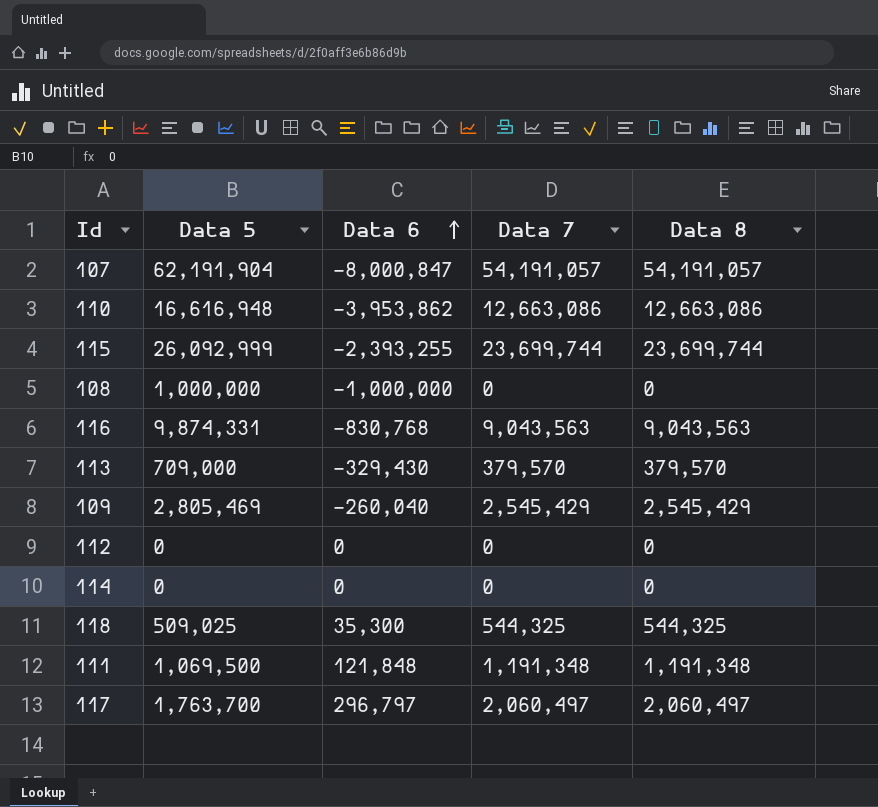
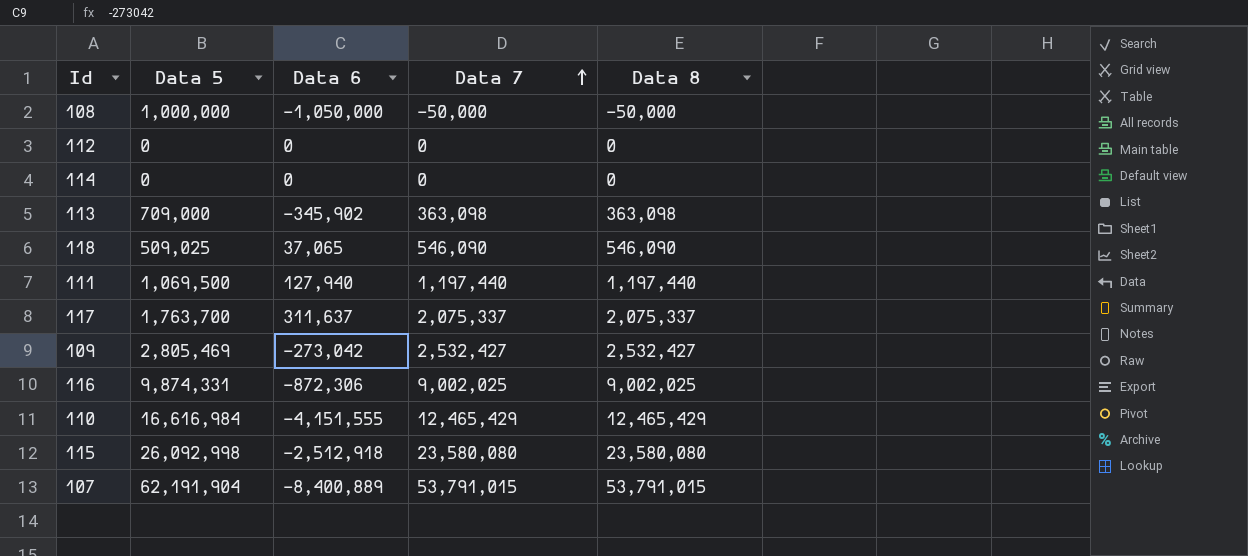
row order: Data 6 ascending -> Data 7 ascending
108 | Data 6: -1,000,000 -> -1,050,000
108 | Data 7: 0 -> -50,000
108 | Data 8: 0 -> -50,000
113 | Data 6: -329,430 -> -345,902
113 | Data 7: 379,570 -> 363,098
113 | Data 8: 379,570 -> 363,098
118 | Data 6: 35,300 -> 37,065
118 | Data 7: 544,325 -> 546,090
118 | Data 8: 544,325 -> 546,090
111 | Data 6: 121,848 -> 127,940
111 | Data 7: 1,191,348 -> 1,197,440
111 | Data 8: 1,191,348 -> 1,197,440
117 | Data 6: 296,797 -> 311,637
117 | Data 7: 2,060,497 -> 2,075,337
117 | Data 8: 2,060,497 -> 2,075,337
109 | Data 6: -260,040 -> -273,042
109 | Data 7: 2,545,429 -> 2,532,427
109 | Data 8: 2,545,429 -> 2,532,427
116 | Data 6: -830,768 -> -872,306
116 | Data 7: 9,043,563 -> 9,002,025
116 | Data 8: 9,043,563 -> 9,002,025
110 | Data 5: 16,616,948 -> 16,616,984
110 | Data 6: -3,953,862 -> -4,151,555
110 | Data 7: 12,663,086 -> 12,465,429
110 | Data 8: 12,663,086 -> 12,465,429
115 | Data 5: 26,092,999 -> 26,092,998
115 | Data 6: -2,393,255 -> -2,512,918
115 | Data 7: 23,699,744 -> 23,580,080
115 | Data 8: 23,699,744 -> 23,580,080
107 | Data 6: -8,000,847 -> -8,400,889
107 | Data 7: 54,191,057 -> 53,791,015
107 | Data 8: 54,191,057 -> 53,791,015

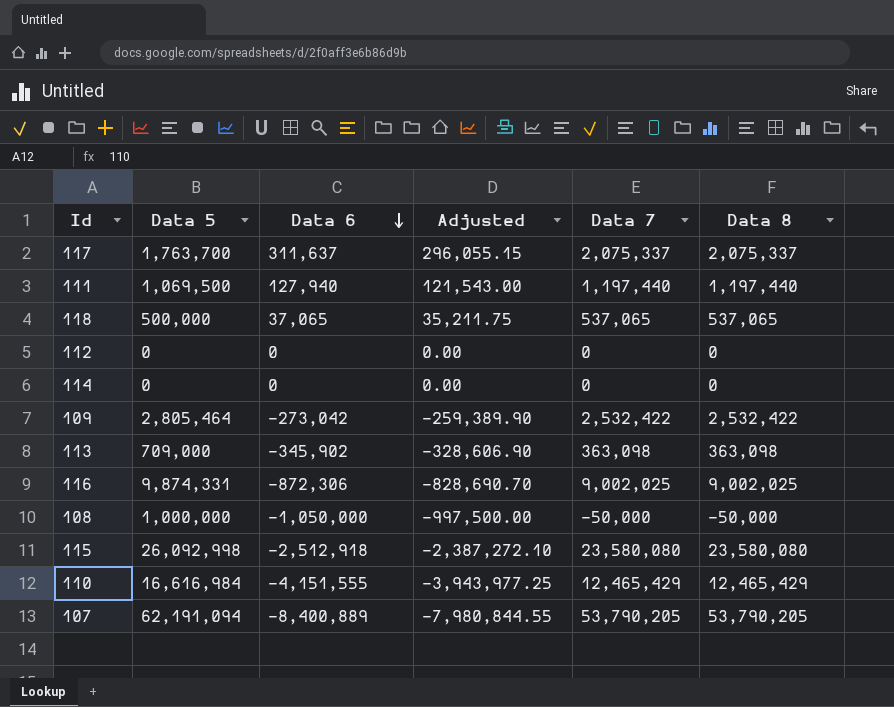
row order: Data 7 ascending -> Data 6 descending
column Adjusted | formula: none -> [Data 6] * 0.95
118 | Data 5: 509,025 -> 500,000
118 | Data 7: 546,090 -> 537,065
118 | Data 8: 546,090 -> 537,065
109 | Data 5: 2,805,469 -> 2,805,464
109 | Data 7: 2,532,427 -> 2,532,422
109 | Data 8: 2,532,427 -> 2,532,422
107 | Data 5: 62,191,904 -> 62,191,094
107 | Data 7: 53,791,015 -> 53,790,205
107 | Data 8: 53,791,015 -> 53,790,205

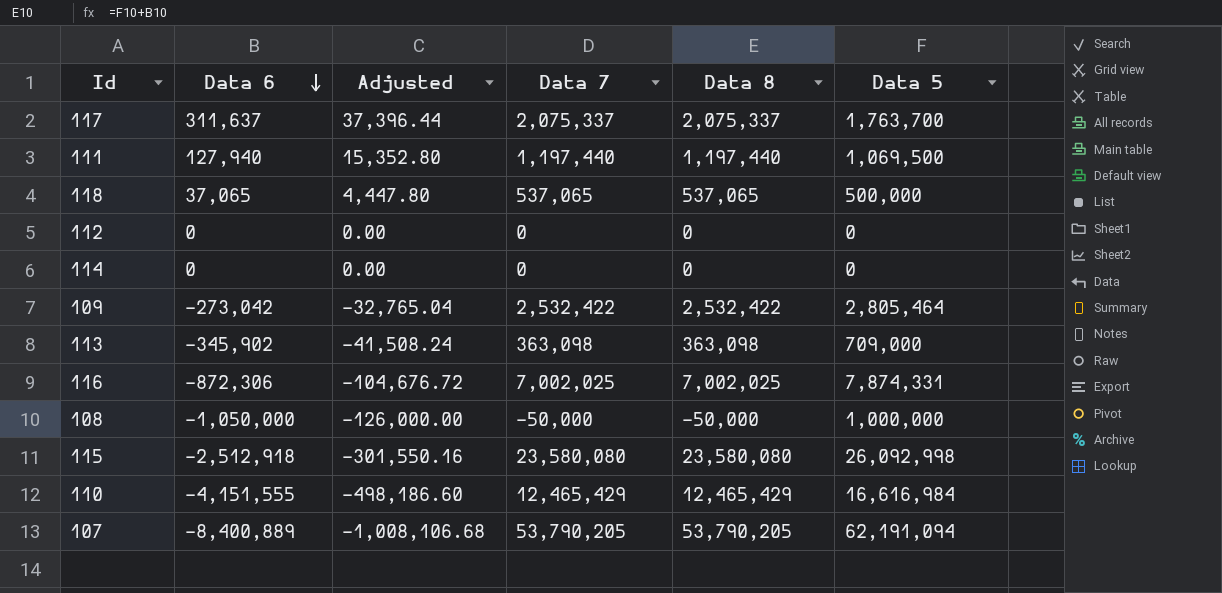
column Adjusted | formula: [Data 6] * 0.95 -> [Data 6] * 0.12
column Data 5 | position: 2 -> 6
116 | Data 7: 9,002,025 -> 7,002,025
116 | Data 8: 9,002,025 -> 7,002,025
116 | Data 5: 9,874,331 -> 7,874,331

